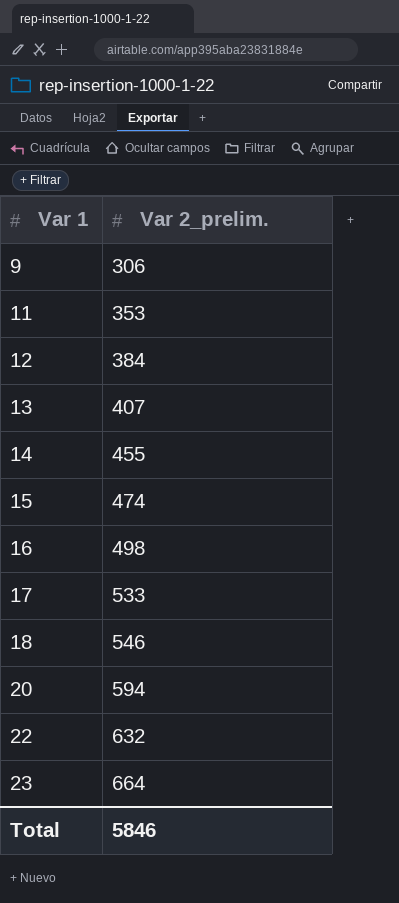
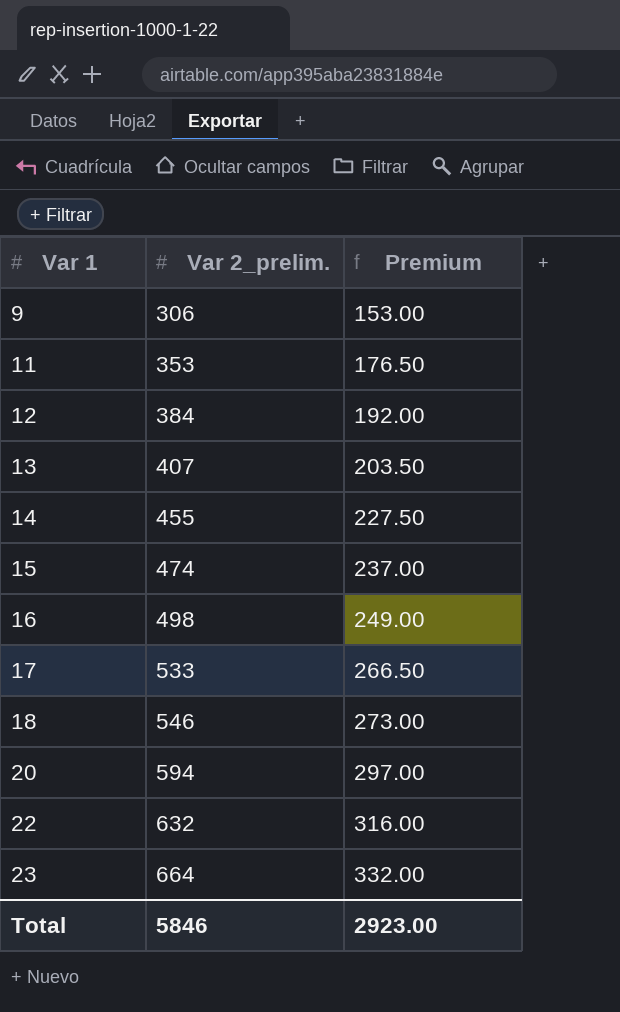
column Premium | formula: none -> [Var 2_prelim.] * 0.5

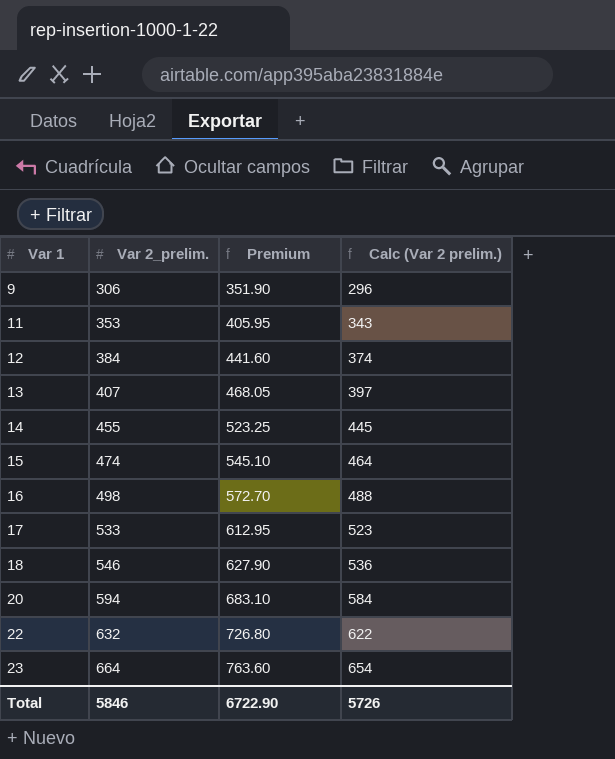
column Premium | formula: [Var 2_prelim.] * 0.5 -> [Var 2_prelim.] * 1.15
column Calc (Var 2 prelim.) | formula: none -> [Var 2_prelim.] - 10
Total | Premium: 2923.00 -> 6722.90

